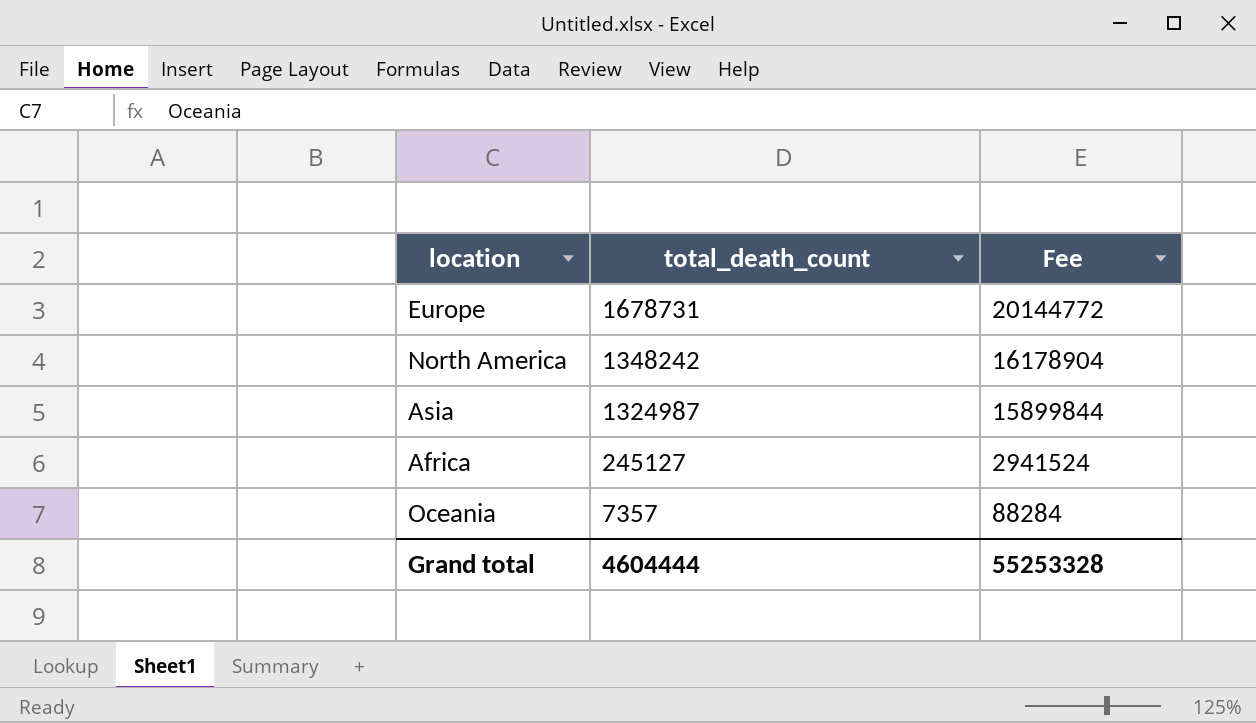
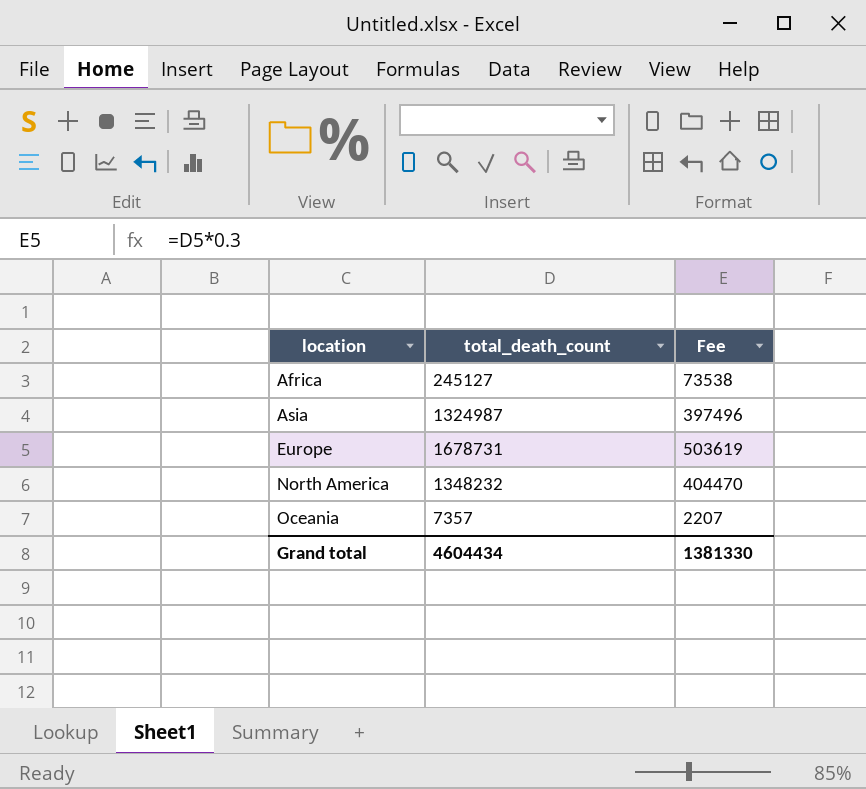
row order: total_death_count descending -> location ascending
column Fee | formula: [total_death_count] * 12 -> [total_death_count] * 0.3
North America | total_death_count: 1348242 -> 1348232
Grand total | total_death_count: 4604444 -> 4604434
Grand total | Fee: 55253328 -> 1381330

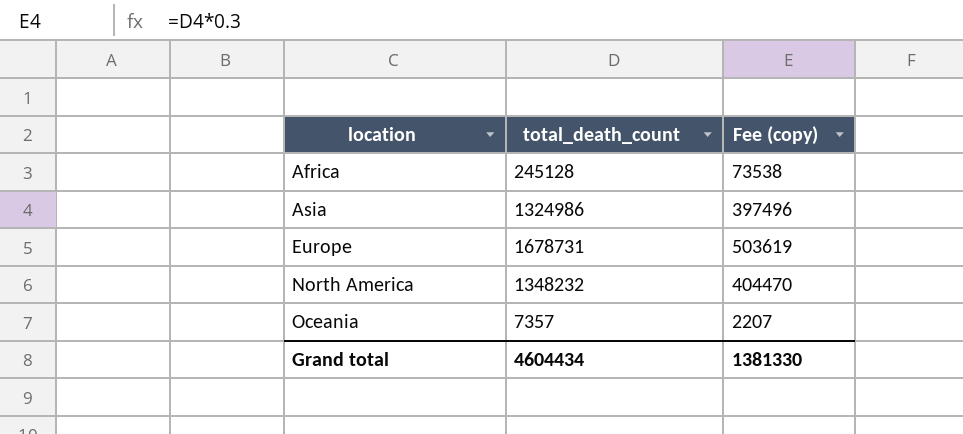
column name: Fee -> Fee (copy)
Africa | total_death_count: 245127 -> 245128
Asia | total_death_count: 1324987 -> 1324986

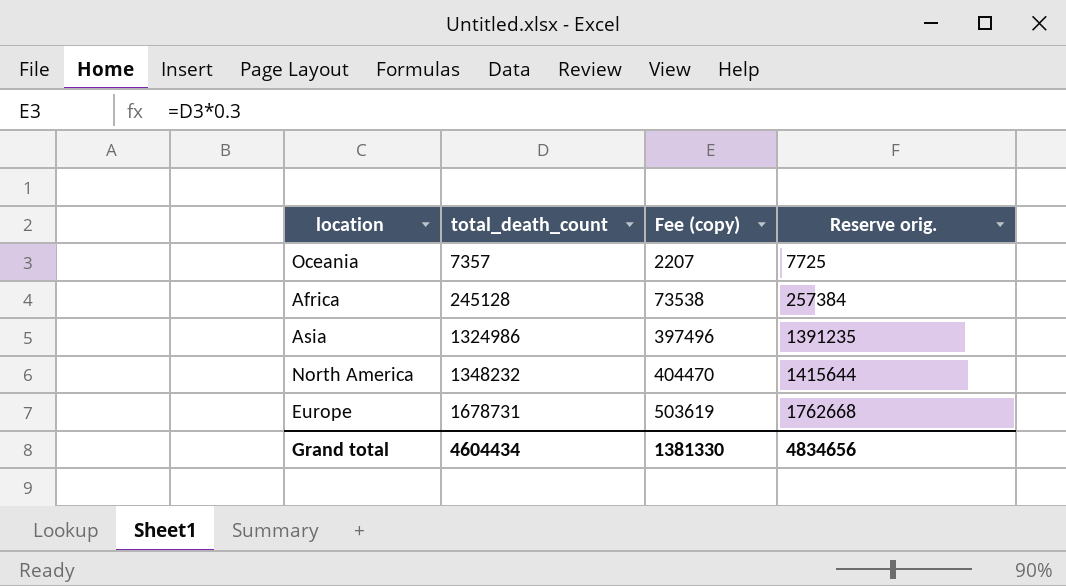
row order: location ascending -> total_death_count ascending
column Reserve orig. | formula: none -> [total_death_count] * 1.05

